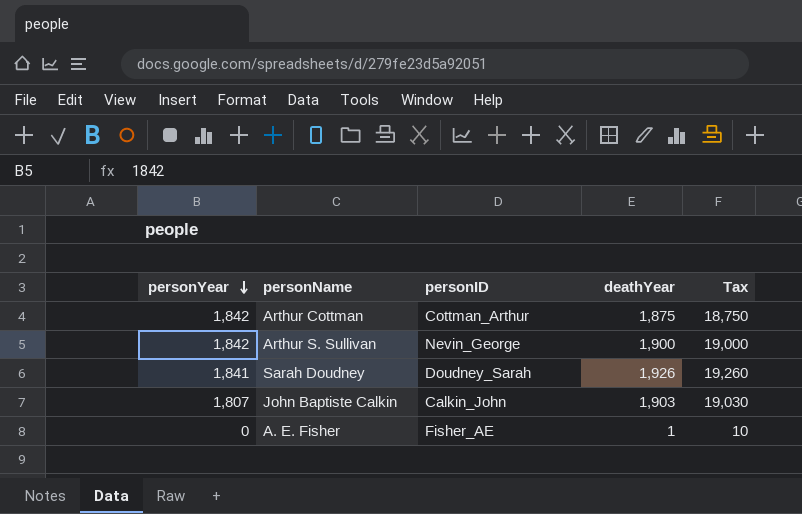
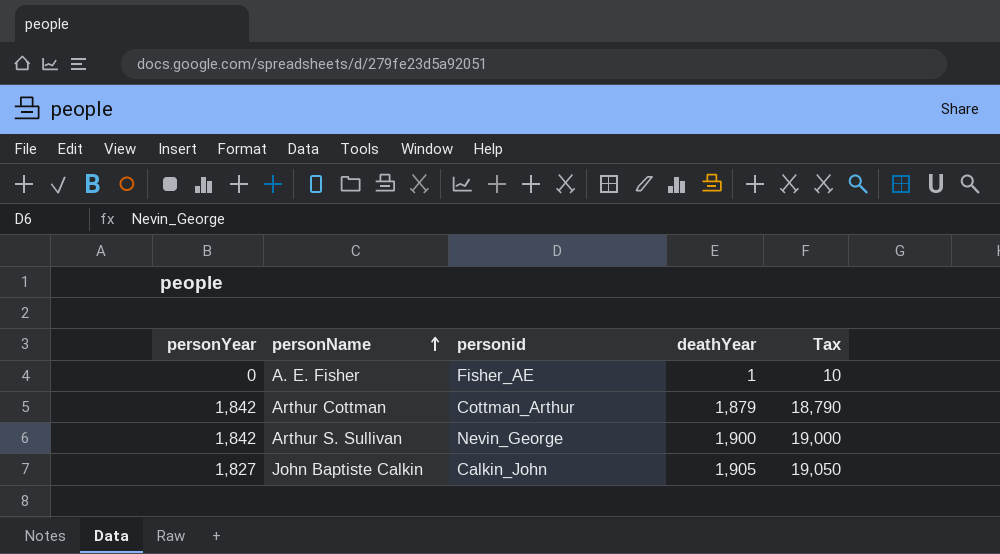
row order: personYear descending -> personName ascending
column name: personID -> personid
row Sarah Doudney: 1,841 | Doudney_Sarah | 1,926 | 19,260 -> none
Arthur Cottman | deathYear: 1,875 -> 1,879
Arthur Cottman | Tax: 18,750 -> 18,790
John Baptiste Calkin | personYear: 1,807 -> 1,827
John Baptiste Calkin | deathYear: 1,903 -> 1,905
John Baptiste Calkin | Tax: 19,030 -> 19,050

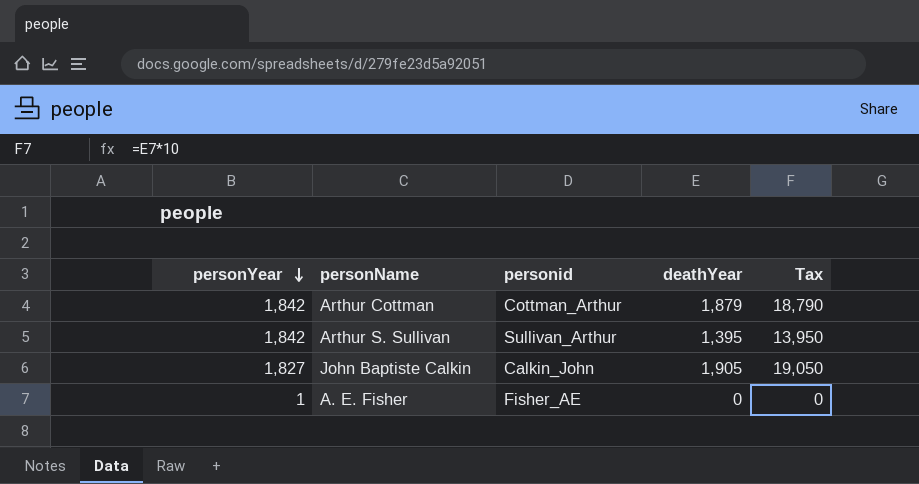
row order: personName ascending -> personYear descending
Arthur S. Sullivan | personid: Nevin_George -> Sullivan_Arthur
Arthur S. Sullivan | deathYear: 1,900 -> 1,395
Arthur S. Sullivan | Tax: 19,000 -> 13,950
A. E. Fisher | personYear: 0 -> 1
A. E. Fisher | deathYear: 1 -> 0
A. E. Fisher | Tax: 10 -> 0

